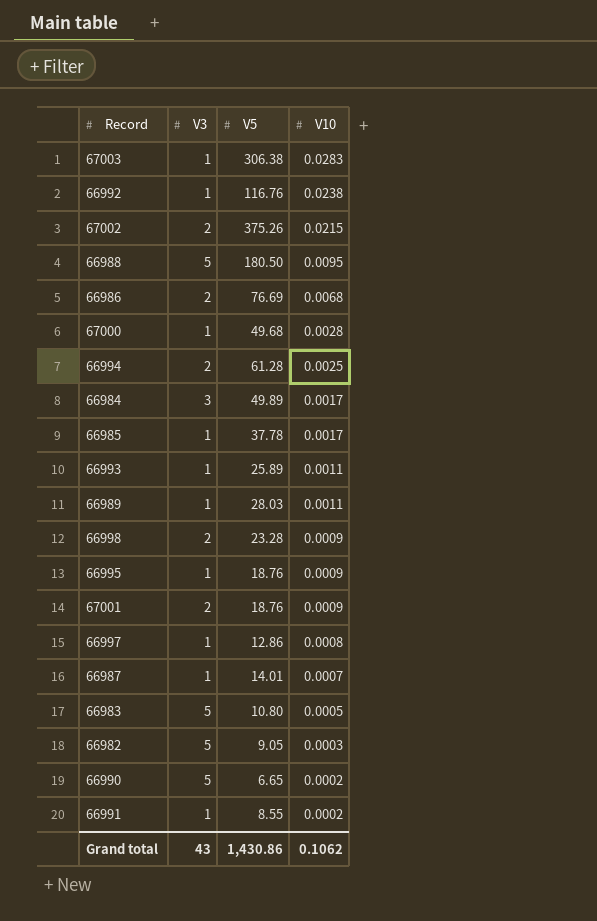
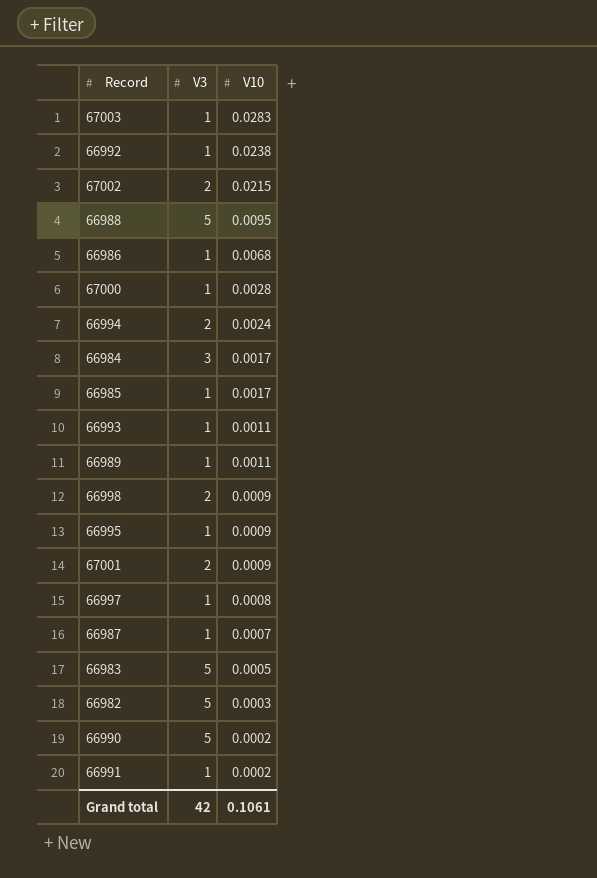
column V5 | position: 3 -> none
66986 | V3: 2 -> 1
66994 | V10: 0.0025 -> 0.0024
Grand total | V3: 43 -> 42
Grand total | V10: 0.1062 -> 0.1061

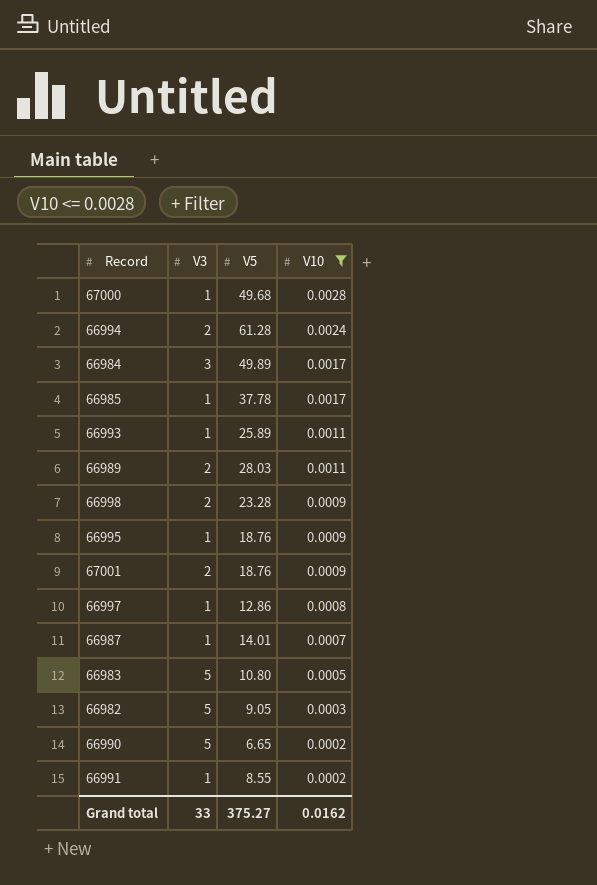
filter: none -> V10 <= 0.0028
column V5 | position: none -> 3
66989 | V3: 1 -> 2
Grand total | V3: 42 -> 33
Grand total | V10: 0.1061 -> 0.0162

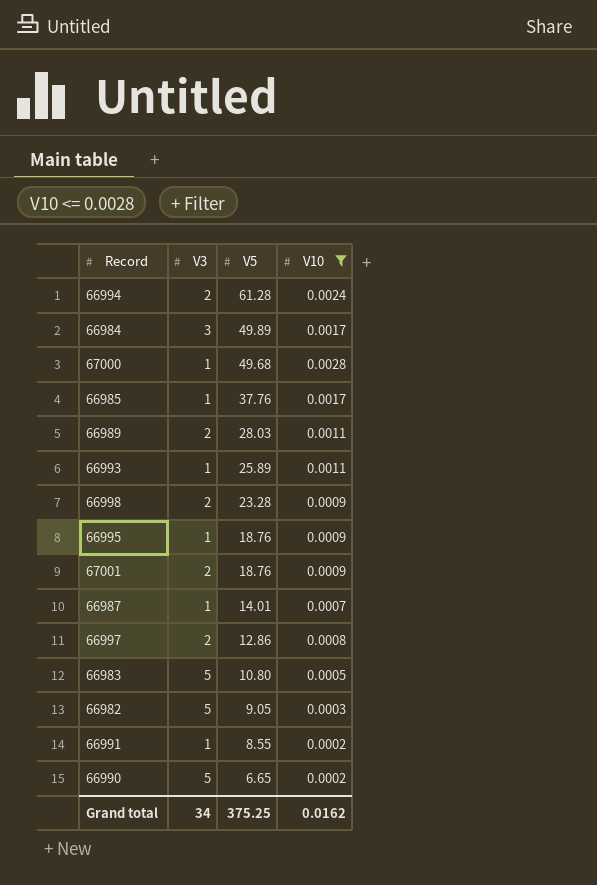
row order: V10 descending -> V5 descending
66985 | V5: 37.78 -> 37.76
66997 | V3: 1 -> 2
Grand total | V3: 33 -> 34
Grand total | V5: 375.27 -> 375.25

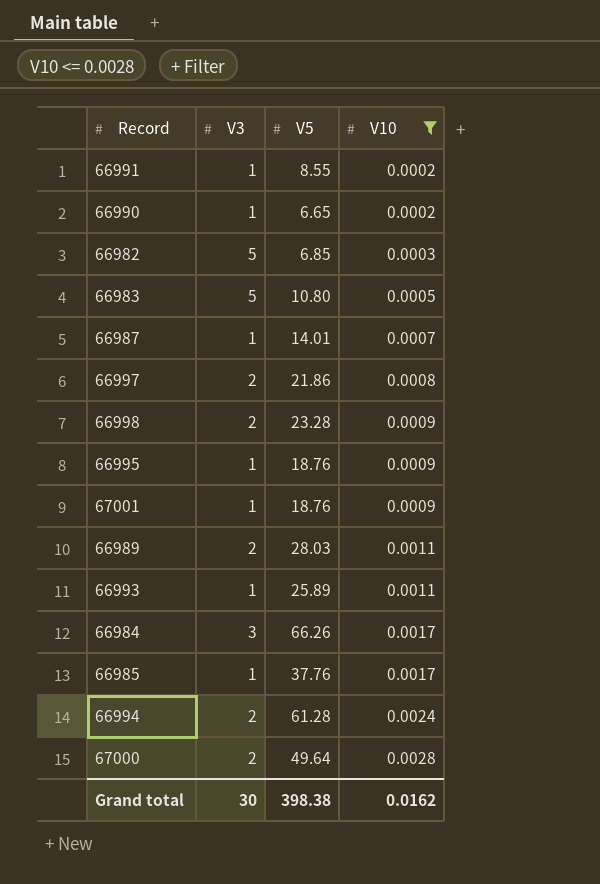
row order: V5 descending -> V10 ascending
66990 | V3: 5 -> 1
66982 | V5: 9.05 -> 6.85
66997 | V5: 12.86 -> 21.86
67001 | V3: 2 -> 1
66984 | V5: 49.89 -> 66.26
67000 | V3: 1 -> 2
67000 | V5: 49.68 -> 49.64
Grand total | V3: 34 -> 30
Grand total | V5: 375.25 -> 398.38

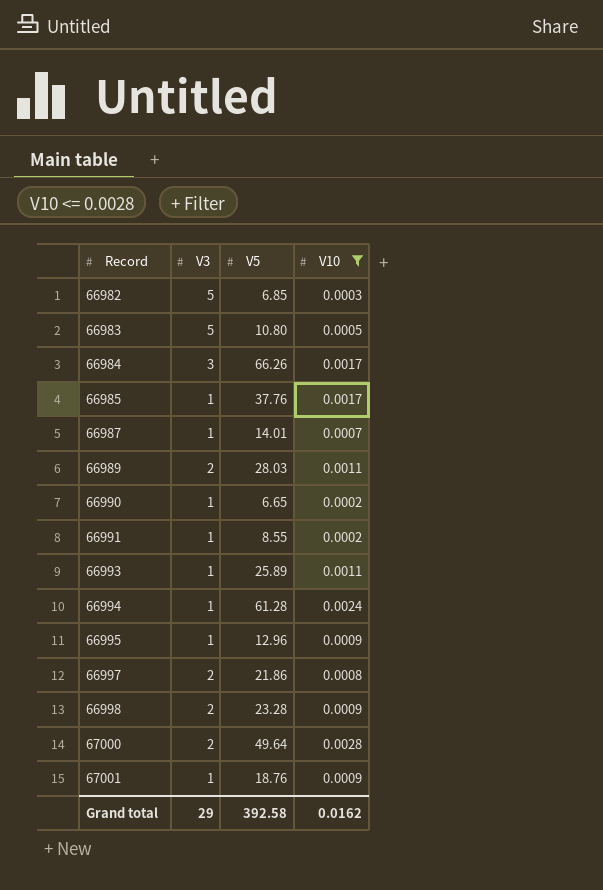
row order: V10 ascending -> Record ascending
66994 | V3: 2 -> 1
66995 | V5: 18.76 -> 12.96
Grand total | V3: 30 -> 29
Grand total | V5: 398.38 -> 392.58

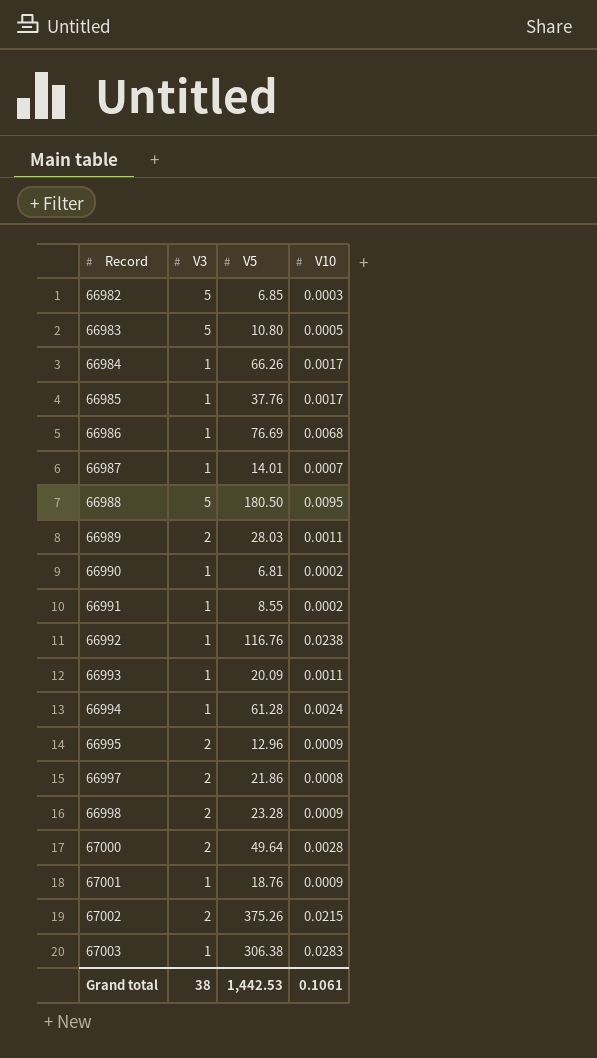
filter: V10 <= 0.0028 -> none
66984 | V3: 3 -> 1
66990 | V5: 6.65 -> 6.81
66993 | V5: 25.89 -> 20.09
66995 | V3: 1 -> 2
Grand total | V3: 29 -> 38
Grand total | V5: 392.58 -> 1,442.53
Grand total | V10: 0.0162 -> 0.1061

